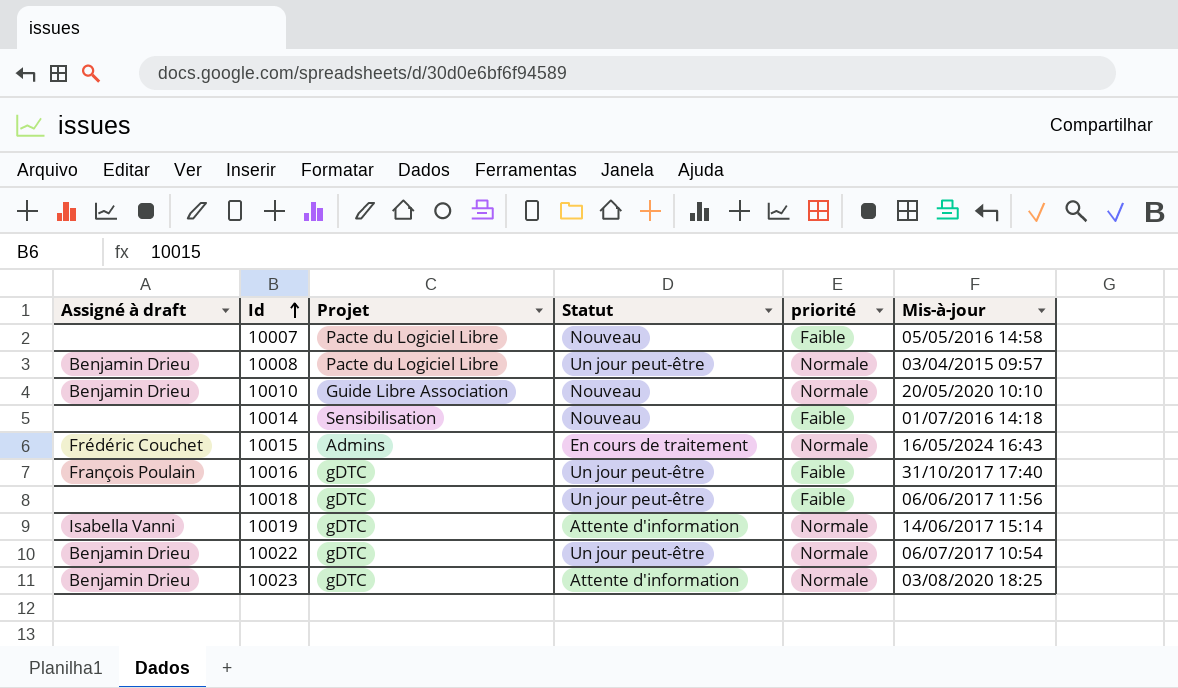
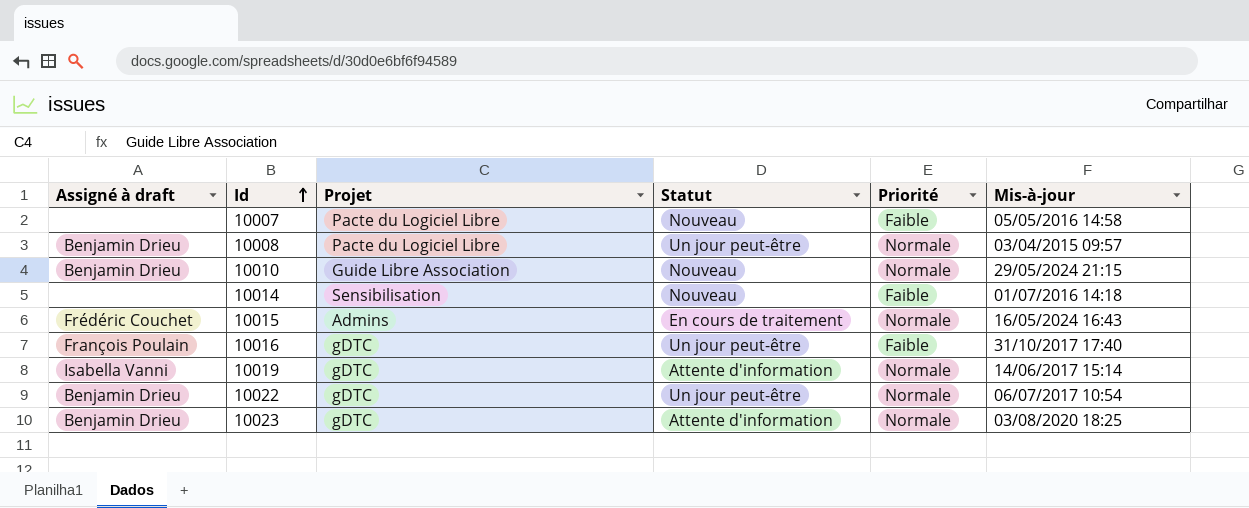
column name: priorité -> Priorité
row 10018: none | gDTC | Un jour peut-être | Faible | 06/06/2017 11:56 -> none
10010 | Mis-à-jour: 20/05/2020 10:10 -> 29/05/2024 21:15

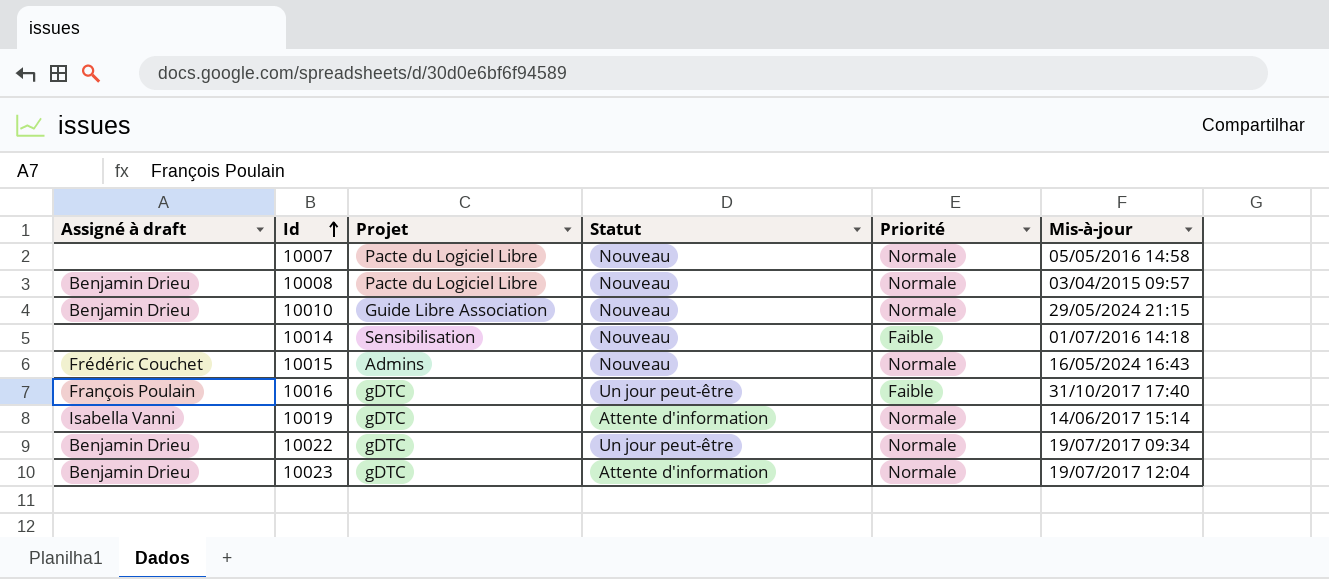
10007 | Priorité: Faible -> Normale
10008 | Statut: Un jour peut-être -> Nouveau
10015 | Statut: En cours de traitement -> Nouveau
10022 | Mis-à-jour: 06/07/2017 10:54 -> 19/07/2017 09:34
10023 | Mis-à-jour: 03/08/2020 18:25 -> 19/07/2017 12:04

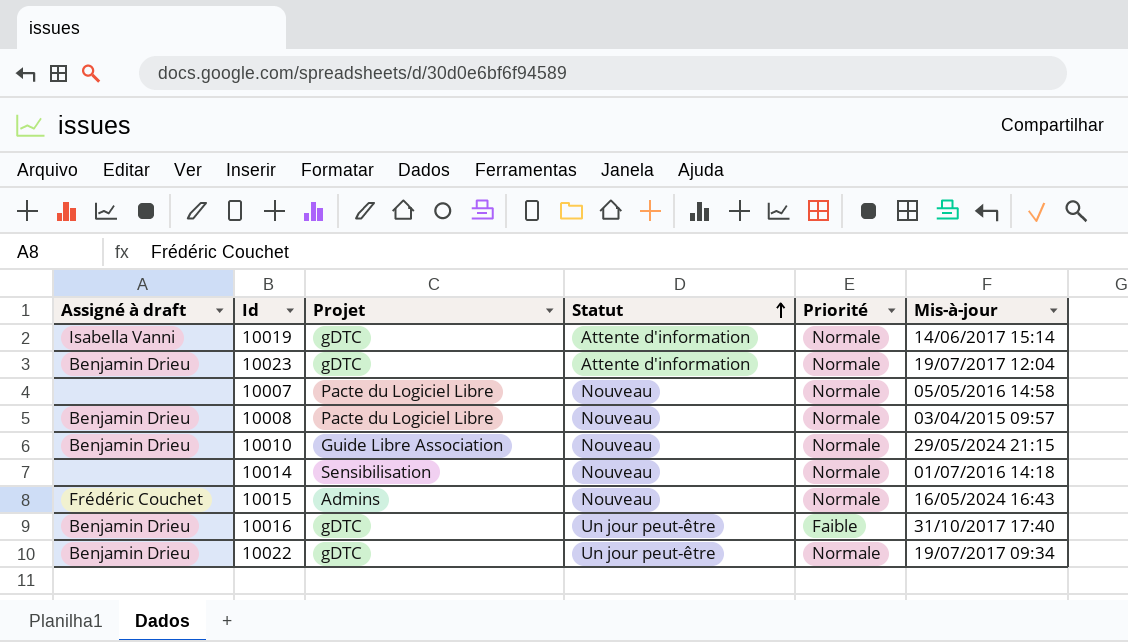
row order: Id ascending -> Statut ascending
10014 | Priorité: Faible -> Normale
10016 | Assigné à draft: François Poulain -> Benjamin Drieu

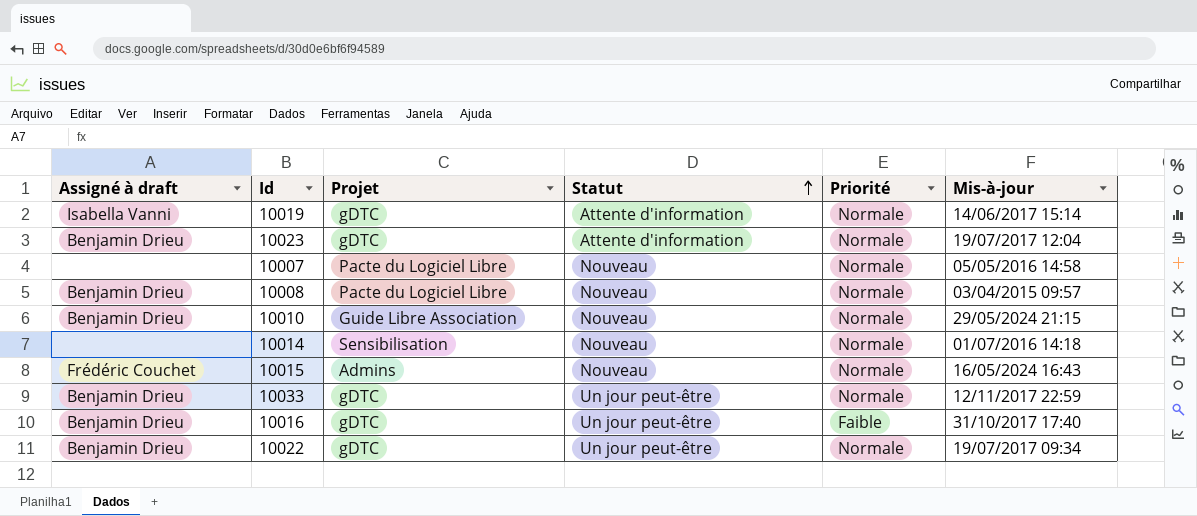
row 10033: none -> Benjamin Drieu | gDTC | Un jour peut-être | Normale | 12/11/2017 22:59

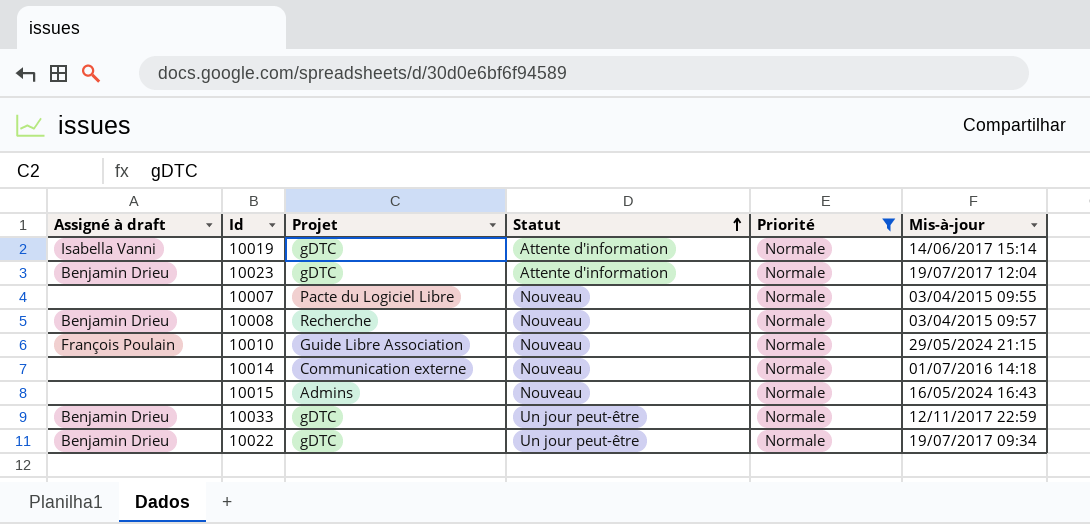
filter: none -> Priorité = Normale
10007 | Mis-à-jour: 05/05/2016 14:58 -> 03/04/2015 09:55
10008 | Projet: Pacte du Logiciel Libre -> Recherche
10010 | Assigné à draft: Benjamin Drieu -> François Poulain
10014 | Projet: Sensibilisation -> Communication externe
10015 | Assigné à draft: Frédéric Couchet -> none

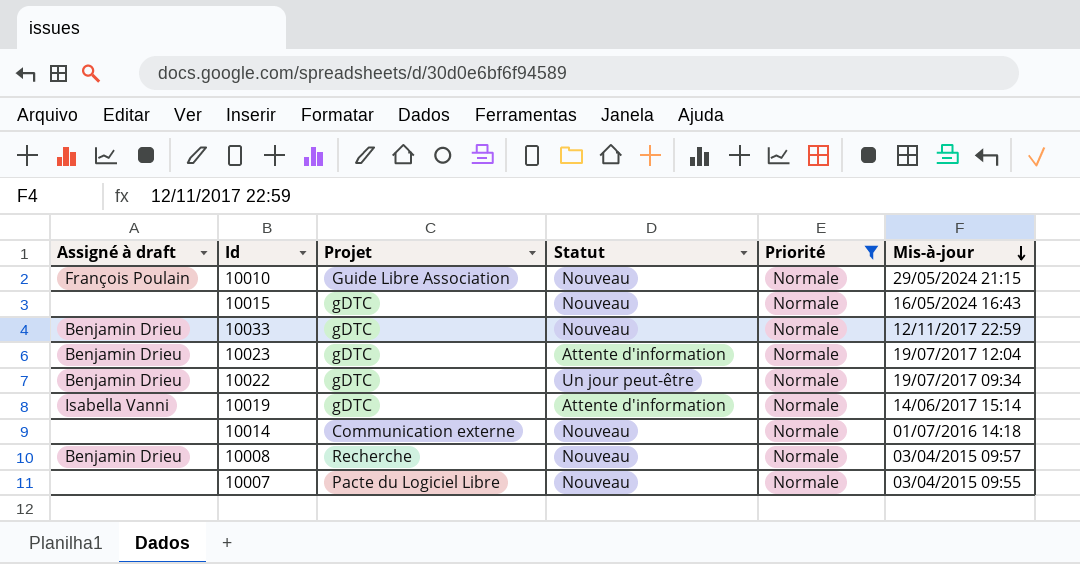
row order: Statut ascending -> Mis-à-jour descending
10015 | Projet: Admins -> gDTC
10033 | Statut: Un jour peut-être -> Nouveau

